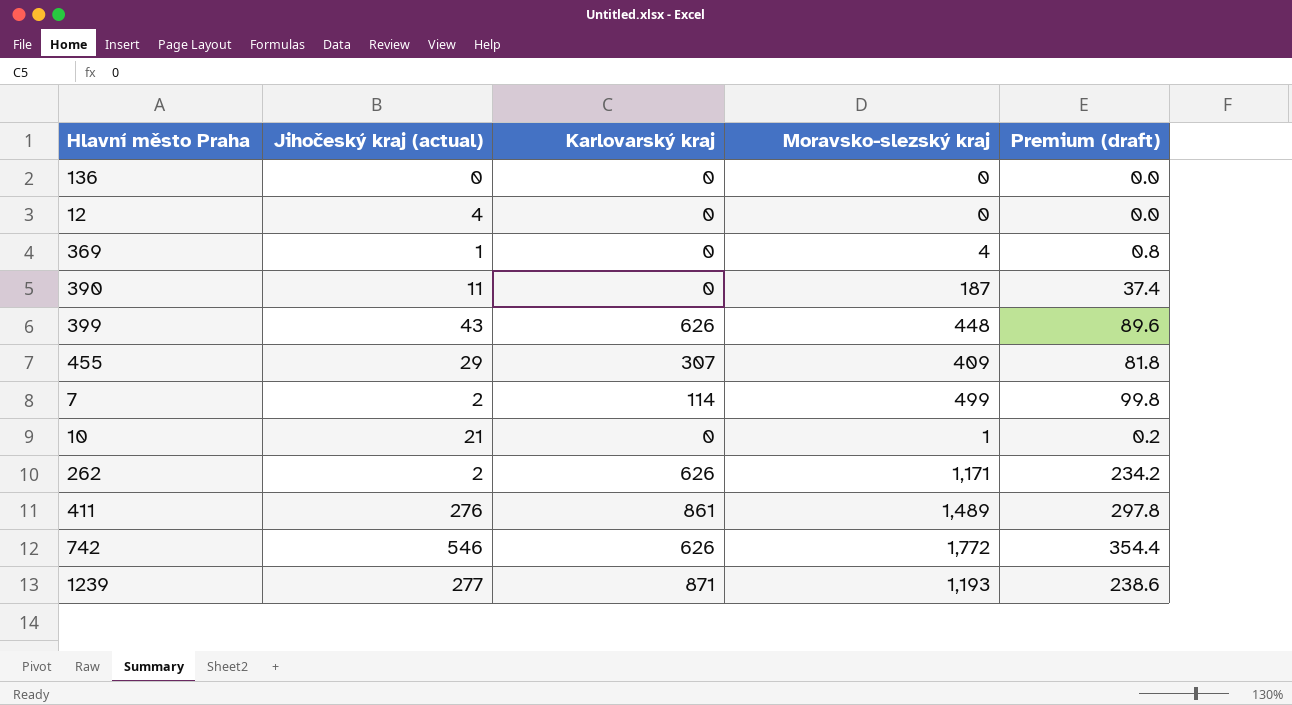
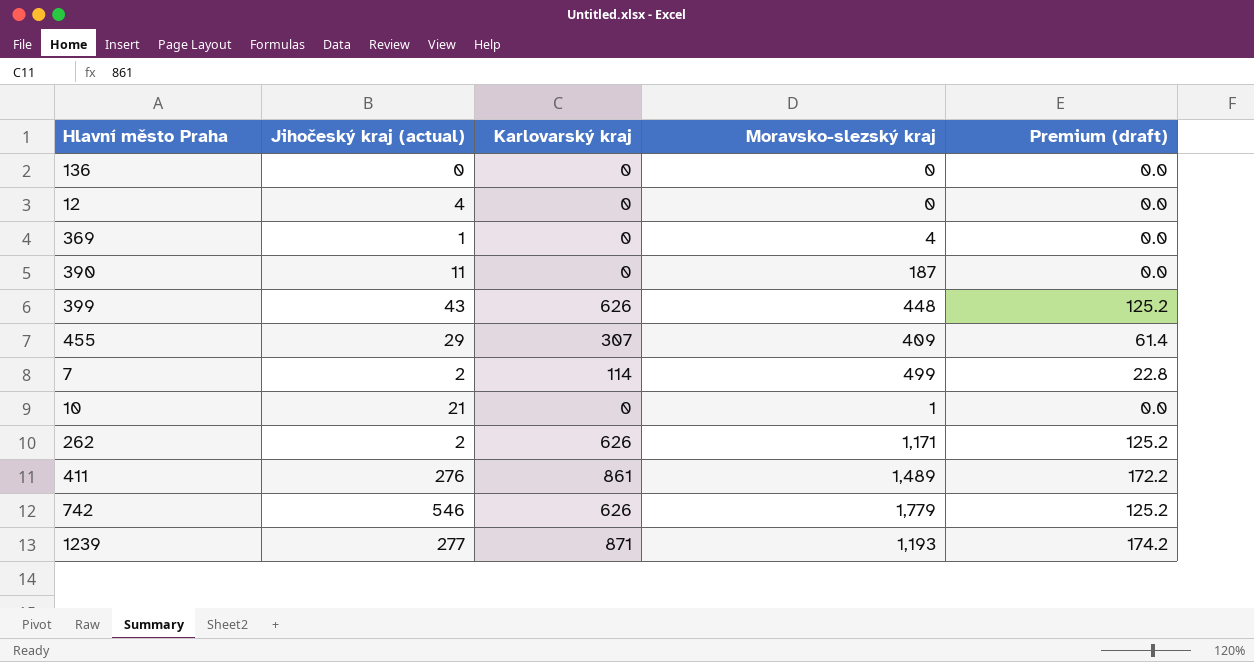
column Premium (draft) | formula: [Moravsko-slezský kraj] * 0.2 -> [Karlovarský kraj] * 0.2
742 | Moravsko-slezský kraj: 1,772 -> 1,779

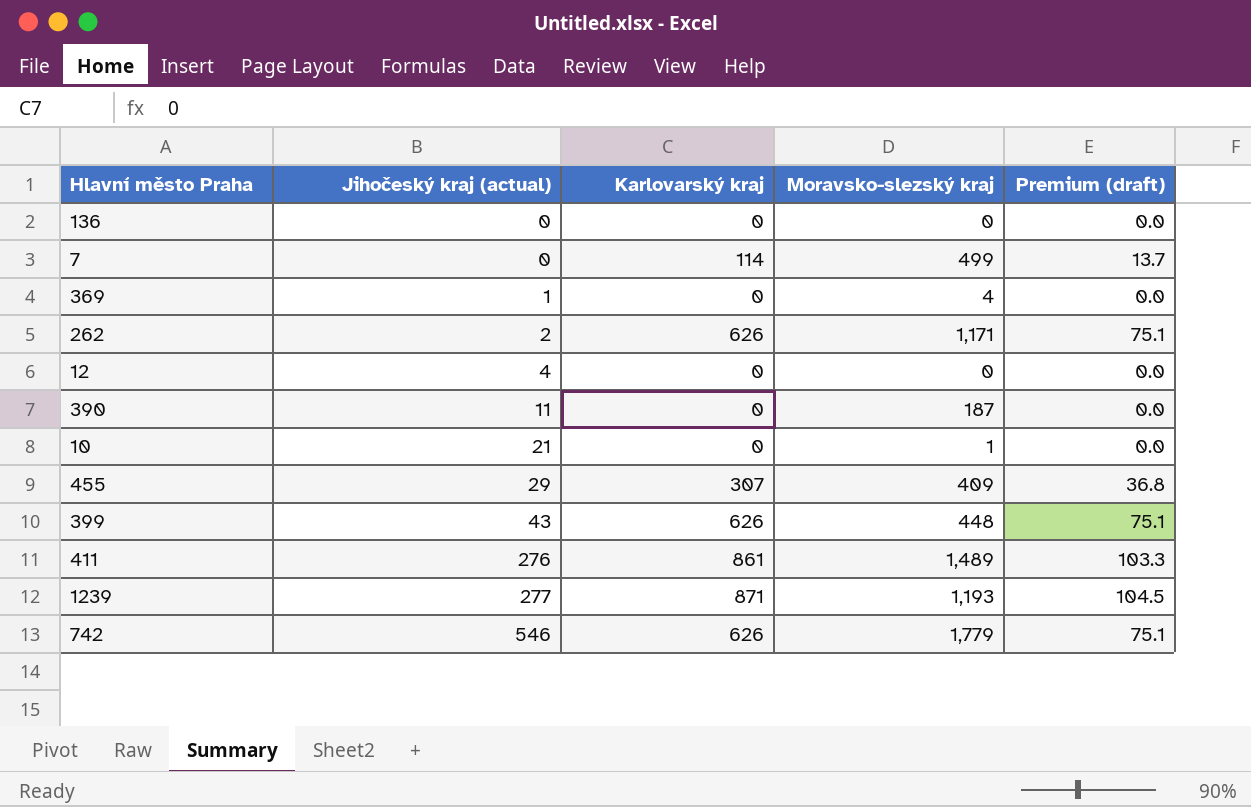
row order: none -> Jihočeský kraj (actual) ascending
column Premium (draft) | formula: [Karlovarský kraj] * 0.2 -> [Karlovarský kraj] * 0.12
7 | Jihočeský kraj (actual): 2 -> 0

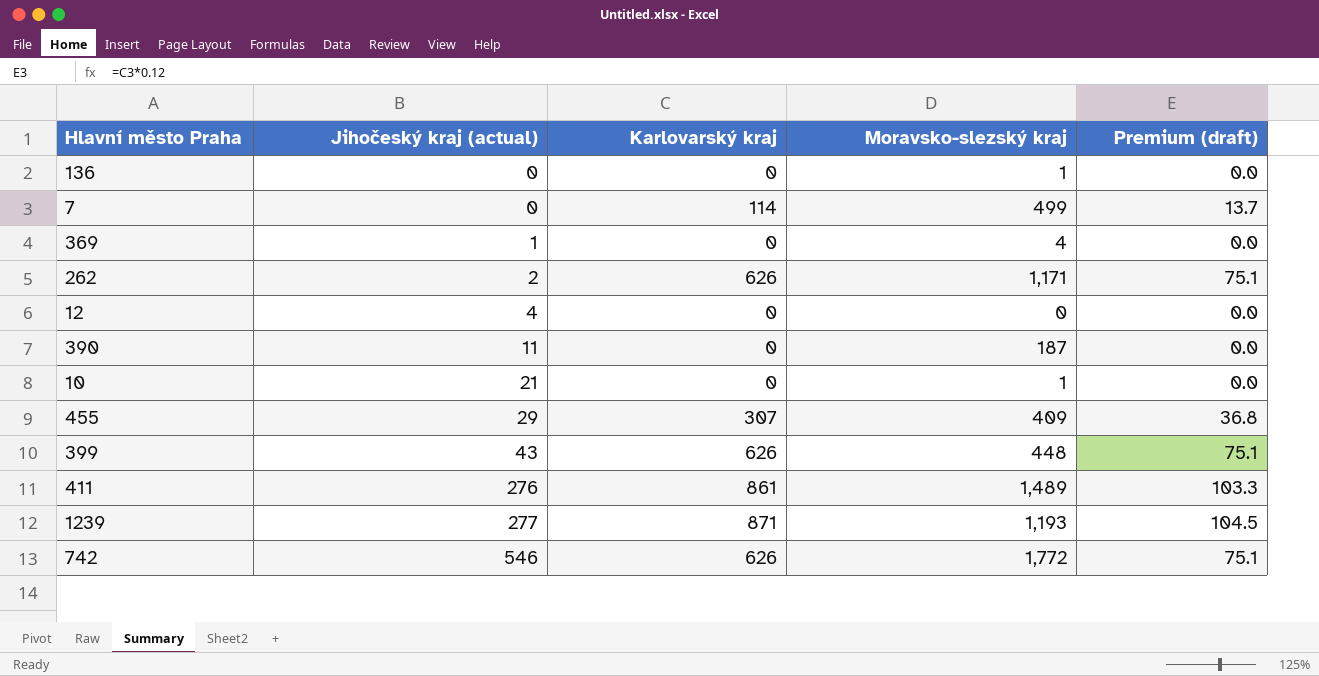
136 | Moravsko-slezský kraj: 0 -> 1
742 | Moravsko-slezský kraj: 1,779 -> 1,772

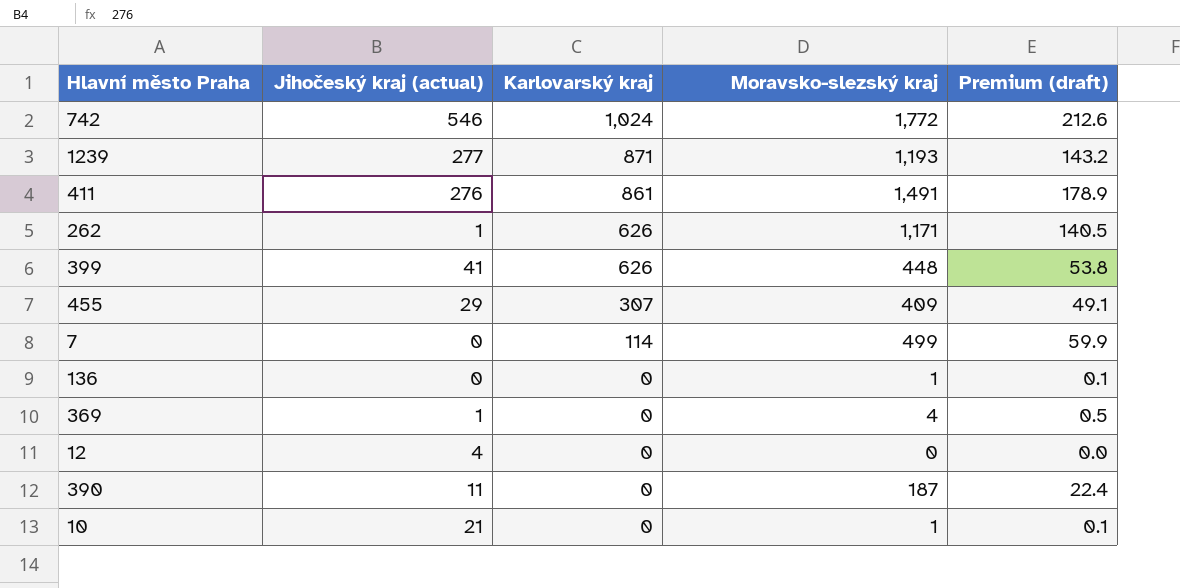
row order: Jihočeský kraj (actual) ascending -> Karlovarský kraj descending
column Premium (draft) | formula: [Karlovarský kraj] * 0.12 -> [Moravsko-slezský kraj] * 0.12
742 | Karlovarský kraj: 626 -> 1,024
411 | Moravsko-slezský kraj: 1,489 -> 1,491
262 | Jihočeský kraj (actual): 2 -> 1
399 | Jihočeský kraj (actual): 43 -> 41

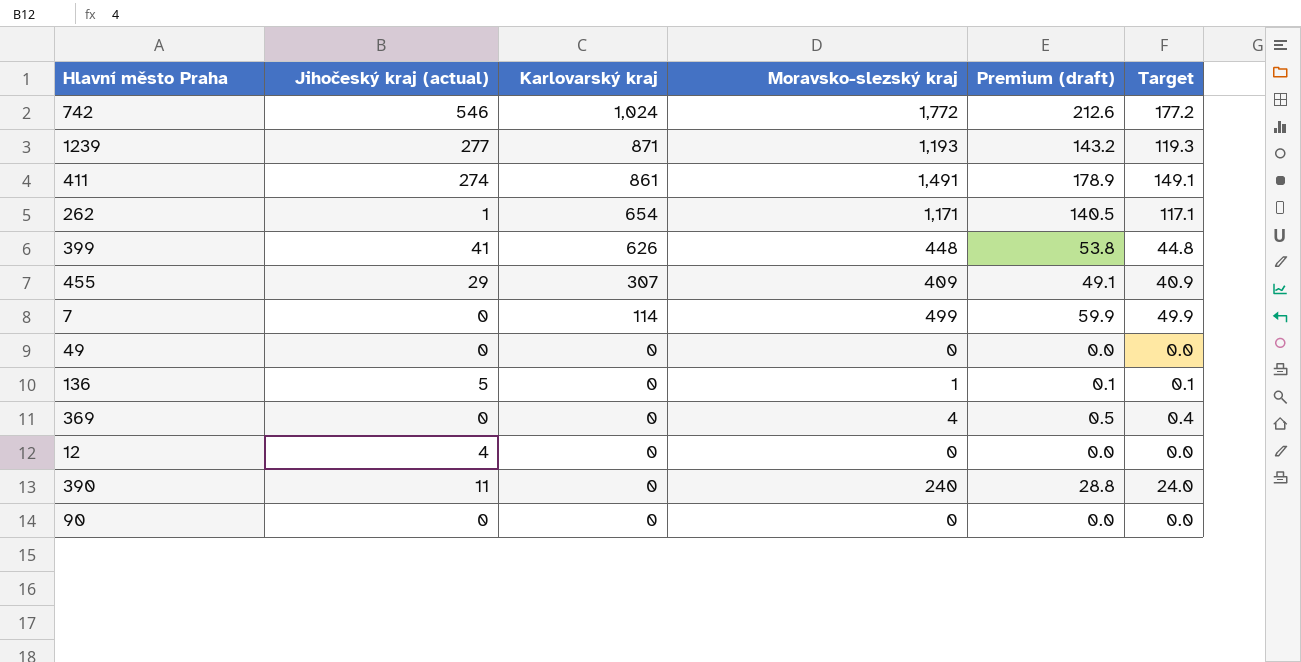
column Target | formula: none -> [Moravsko-slezský kraj] * 0.1
row 10: 21 | 0 | 1 | 0.1 -> none
411 | Jihočeský kraj (actual): 276 -> 274
262 | Karlovarský kraj: 626 -> 654
row 49: none -> 0 | 0 | 0 | 0.0 | 0.0
136 | Jihočeský kraj (actual): 0 -> 5
369 | Jihočeský kraj (actual): 1 -> 0
390 | Moravsko-slezský kraj: 187 -> 240
390 | Premium (draft): 22.4 -> 28.8
row 90: none -> 0 | 0 | 0 | 0.0 | 0.0

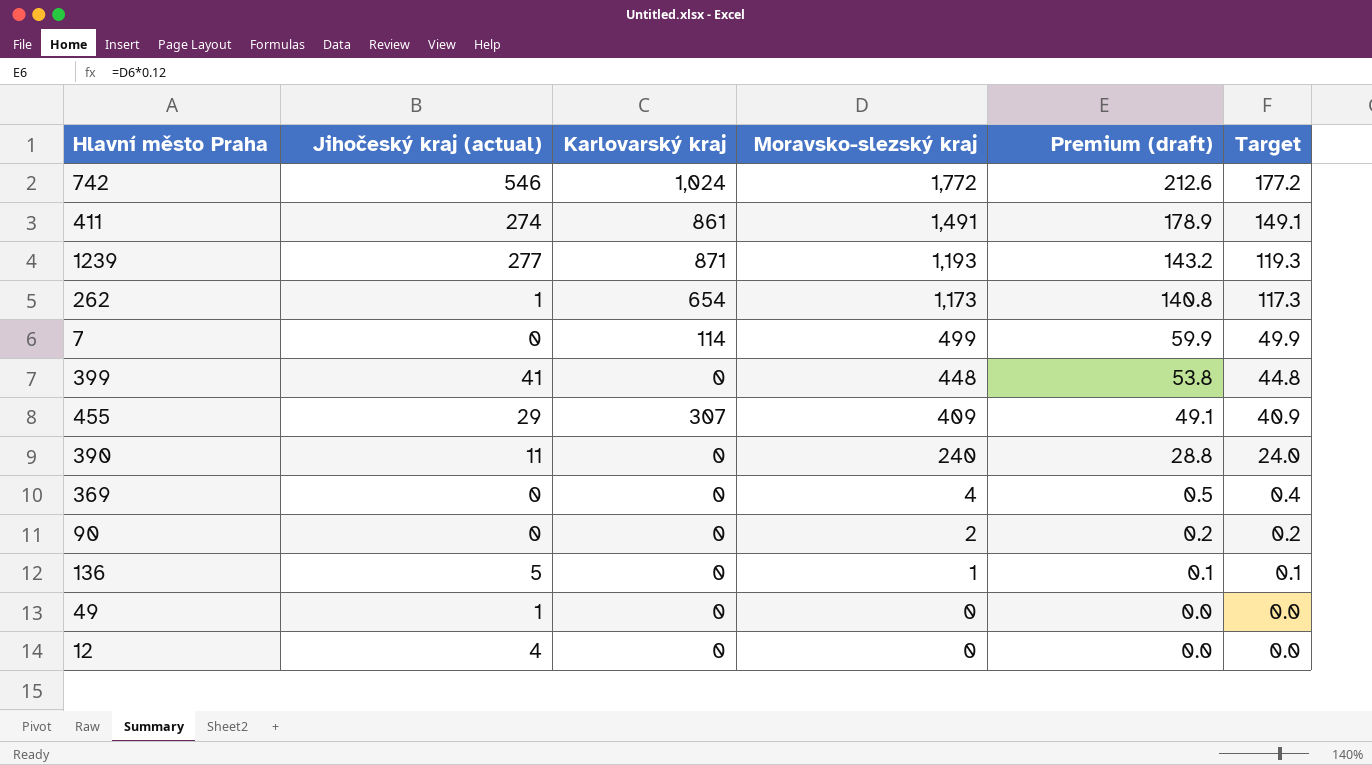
row order: Karlovarský kraj descending -> Moravsko-slezský kraj descending
262 | Moravsko-slezský kraj: 1,171 -> 1,173
262 | Premium (draft): 140.5 -> 140.8
262 | Target: 117.1 -> 117.3
399 | Karlovarský kraj: 626 -> 0
90 | Moravsko-slezský kraj: 0 -> 2
90 | Premium (draft): 0.0 -> 0.2
90 | Target: 0.0 -> 0.2
49 | Jihočeský kraj (actual): 0 -> 1

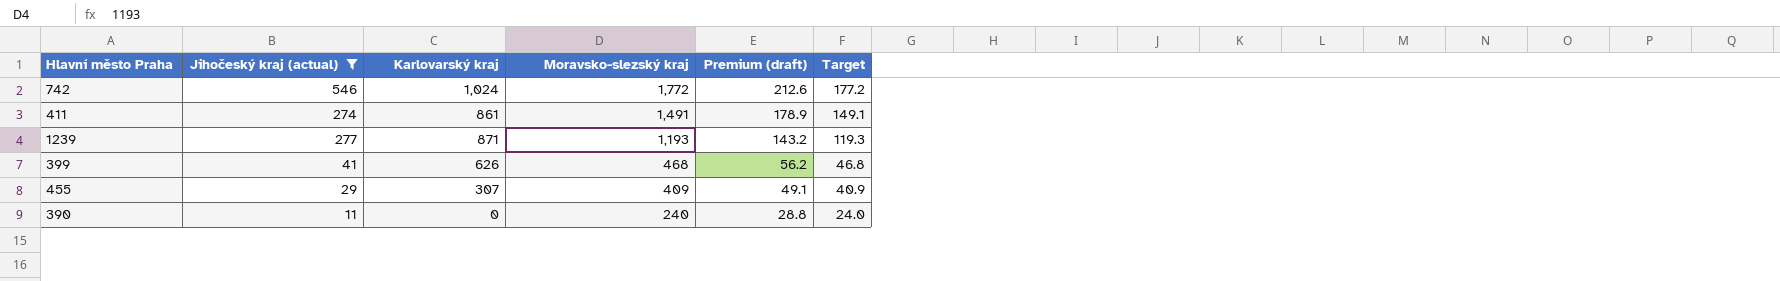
filter: none -> Jihočeský kraj (actual) >= 11
399 | Karlovarský kraj: 0 -> 626
399 | Moravsko-slezský kraj: 448 -> 468
399 | Premium (draft): 53.8 -> 56.2
399 | Target: 44.8 -> 46.8

